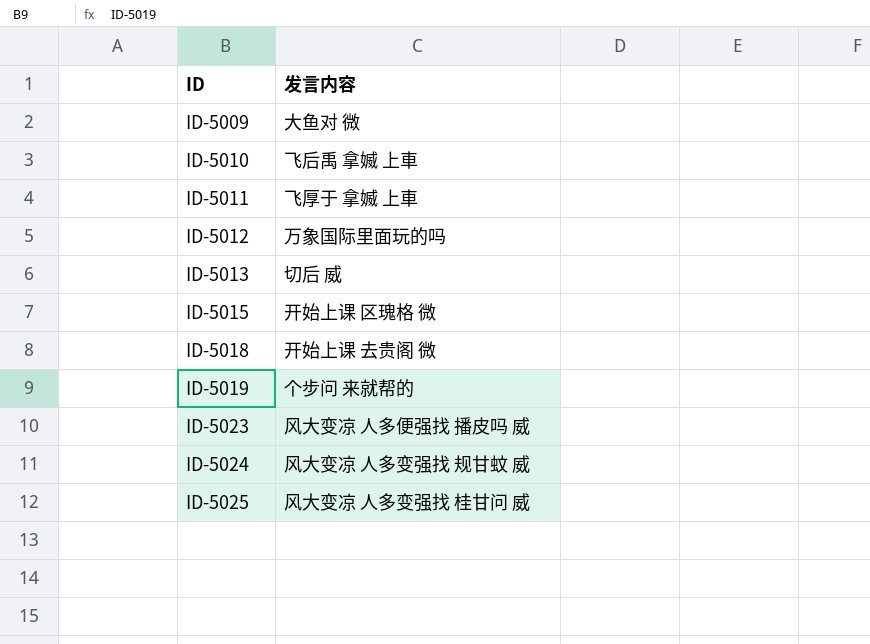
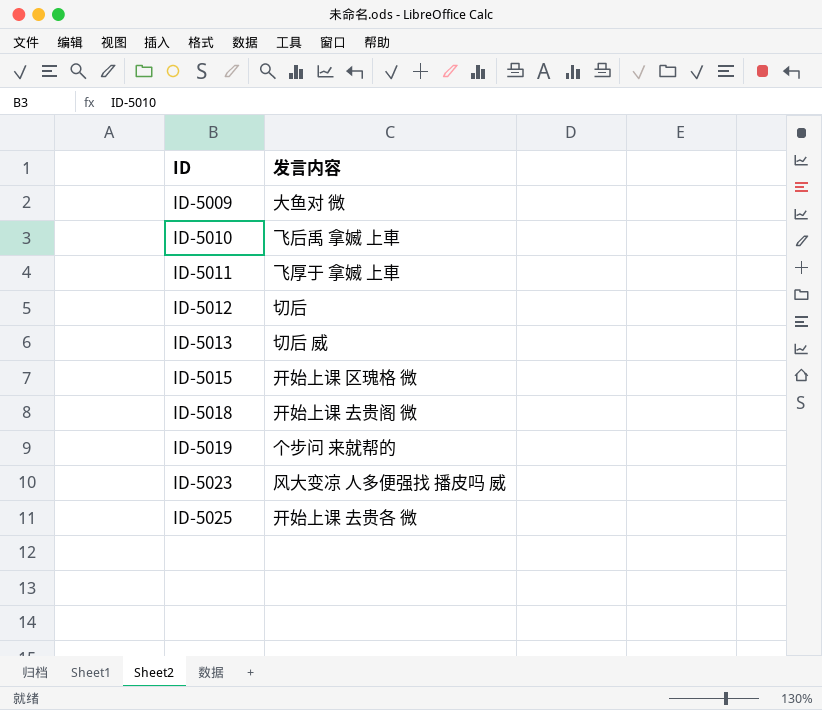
row ID-5024: 风大变凉 人多变强找 规甘蚊 威 -> none
ID-5012 | 发言内容: 万象国际里面玩的吗 -> 切后
ID-5025 | 发言内容: 风大变凉 人多变强找 桂甘问 威 -> 开始上课 去贵各 微

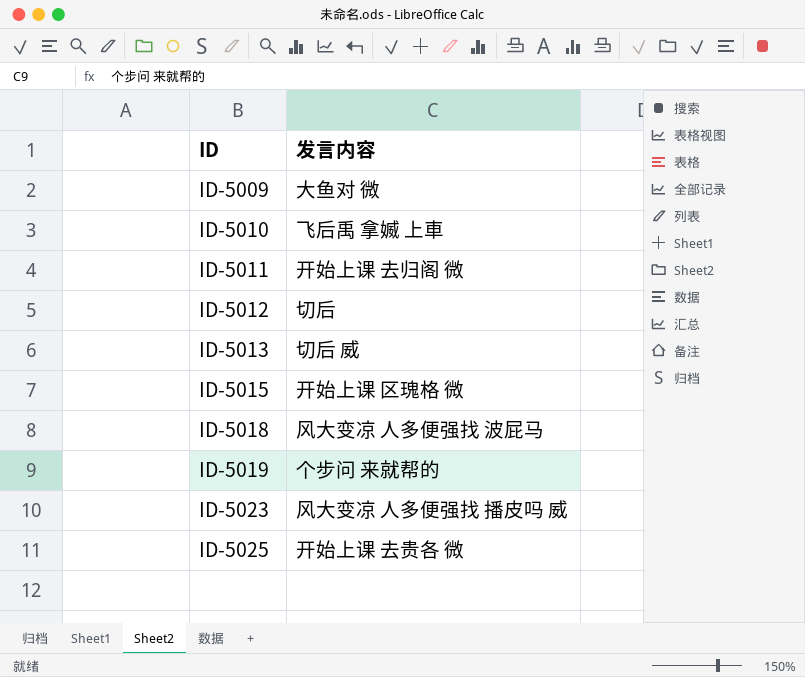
ID-5011 | 发言内容: 飞厚于 拿媙 上車 -> 开始上课 去归阁 微
ID-5018 | 发言内容: 开始上课 去贵阁 微 -> 风大变凉 人多便强找 波屁马

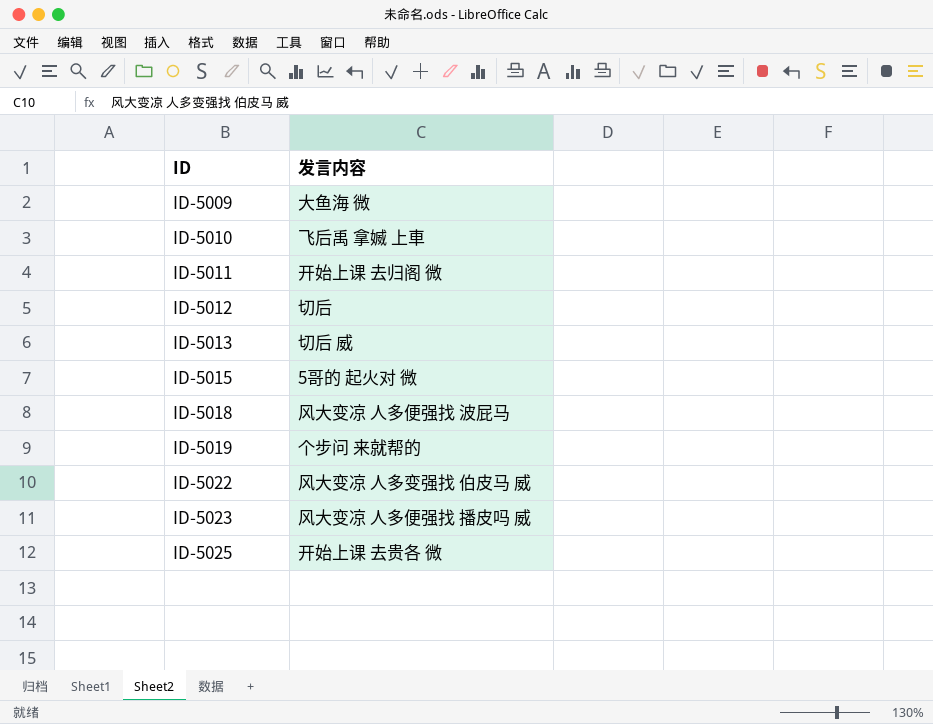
ID-5009 | 发言内容: 大鱼对 微 -> 大鱼海 微
ID-5015 | 发言内容: 开始上课 区瑰格 微 -> 5哥的 起火对 微
row ID-5022: none -> 风大变凉 人多变强找 伯皮马 威

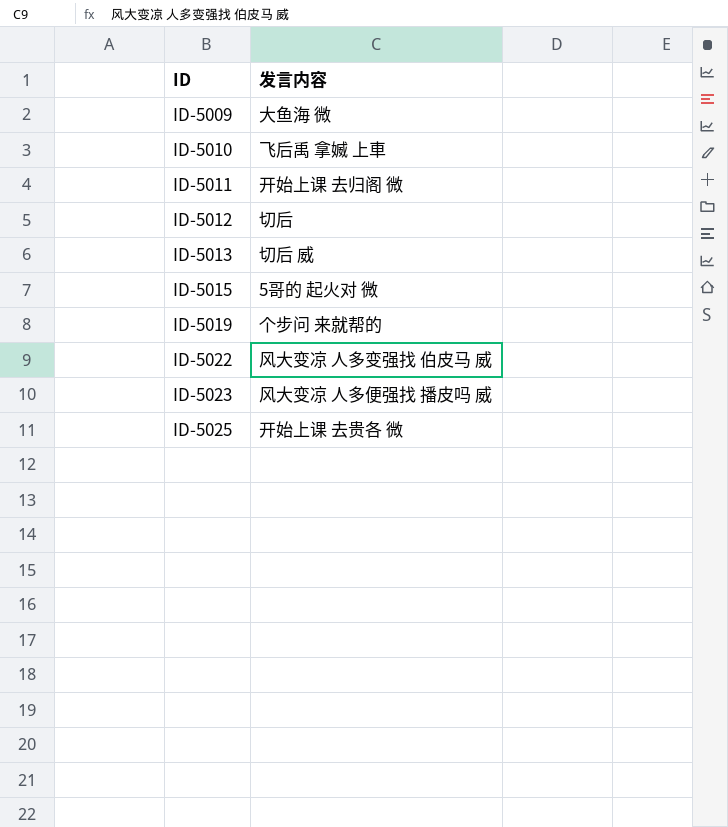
row ID-5018: 风大变凉 人多便强找 波屁马 -> none

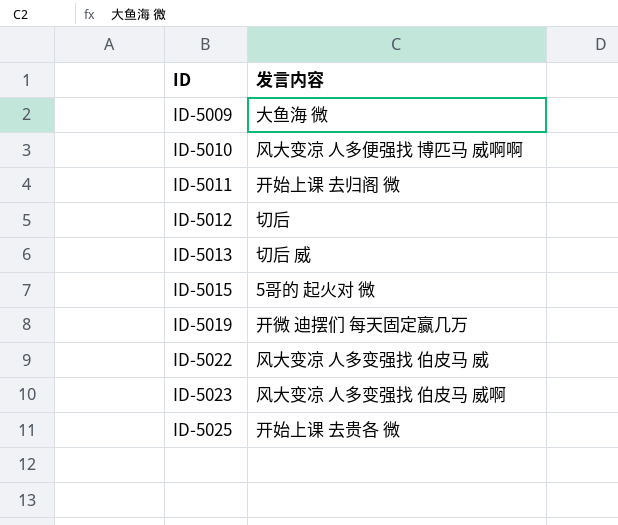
ID-5010 | 发言内容: 飞后禹 拿媙 上車 -> 风大变凉 人多便强找 博匹马 威啊啊
ID-5019 | 发言内容: 个步问 来就帮的 -> 开微 迪摆们 每天固定赢几万
ID-5023 | 发言内容: 风大变凉 人多便强找 播皮吗 威 -> 风大变凉 人多变强找 伯皮马 威啊

